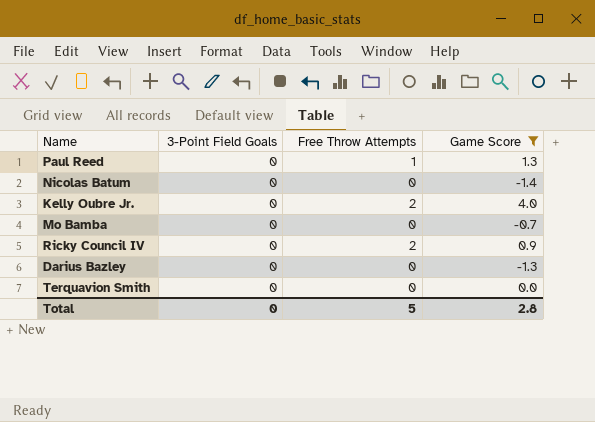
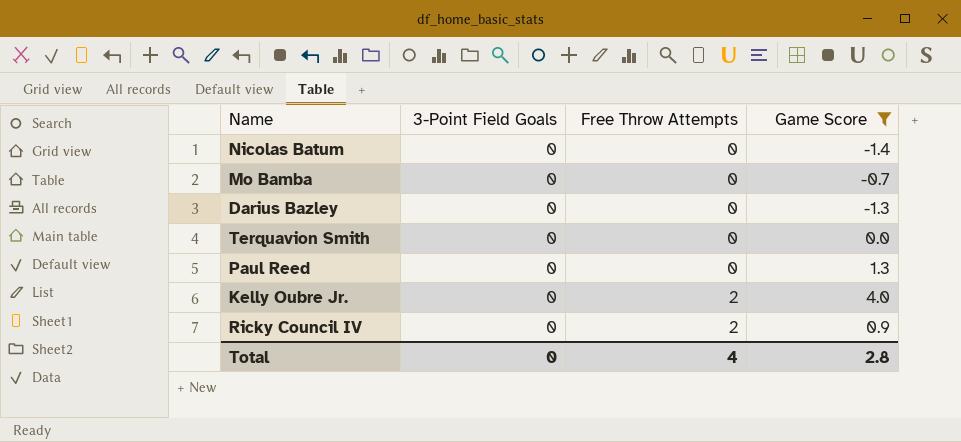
row order: none -> Free Throw Attempts ascending
Paul Reed | Free Throw Attempts: 1 -> 0
Total | Free Throw Attempts: 5 -> 4

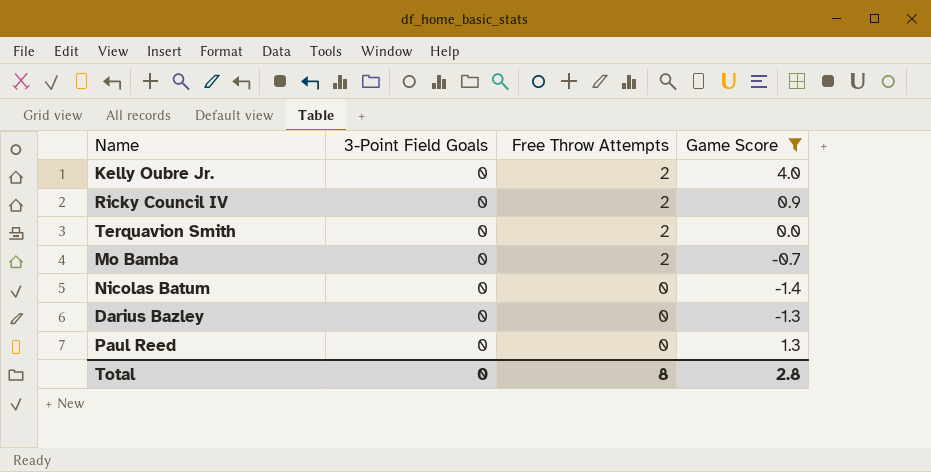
row order: Free Throw Attempts ascending -> Free Throw Attempts descending
Terquavion Smith | Free Throw Attempts: 0 -> 2
Mo Bamba | Free Throw Attempts: 0 -> 2
Total | Free Throw Attempts: 4 -> 8

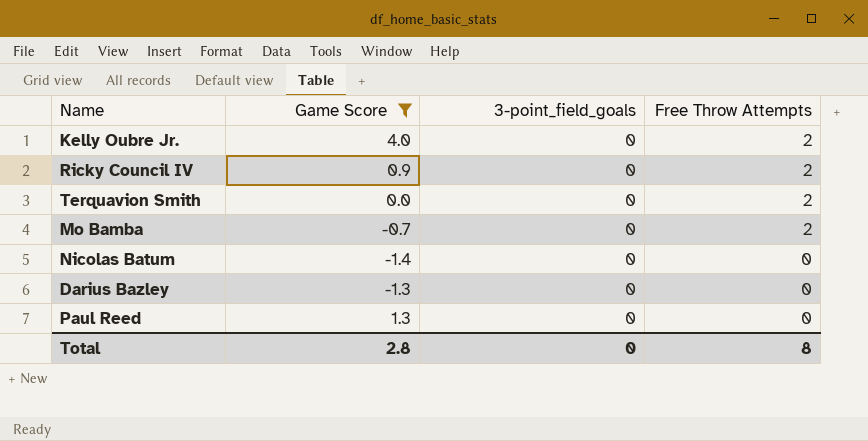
column Game Score | position: 4 -> 2
column name: 3-Point Field Goals -> 3-point_field_goals

